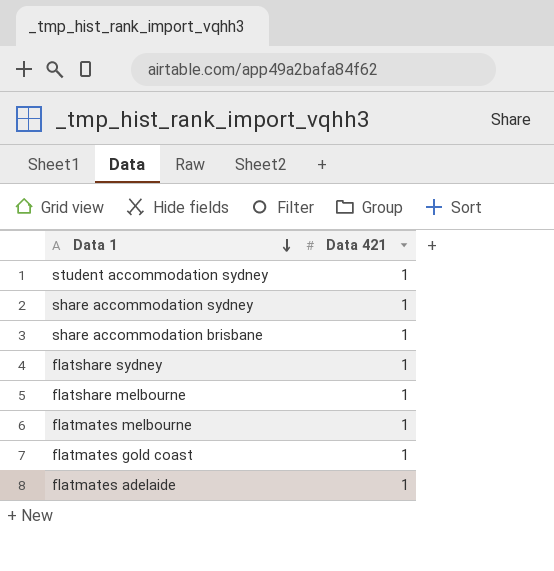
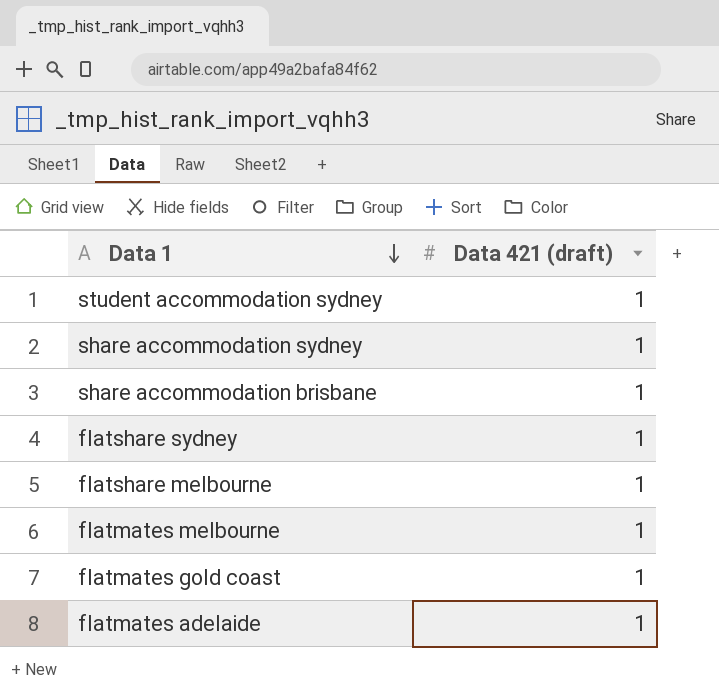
column name: Data 421 -> Data 421 (draft)

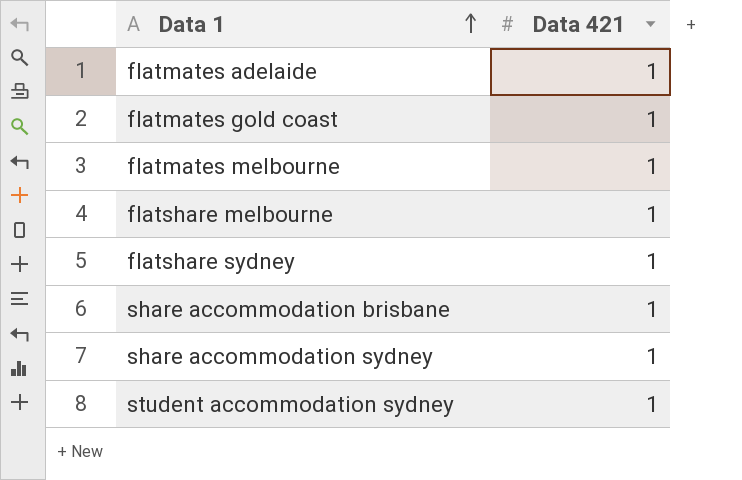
row order: Data 1 descending -> Data 1 ascending
column name: Data 421 (draft) -> Data 421

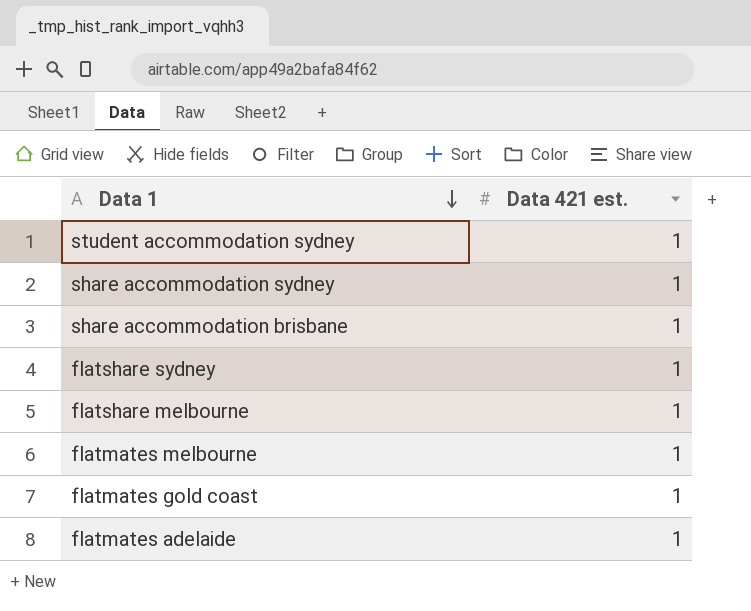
row order: Data 1 ascending -> Data 1 descending
column name: Data 421 -> Data 421 est.

